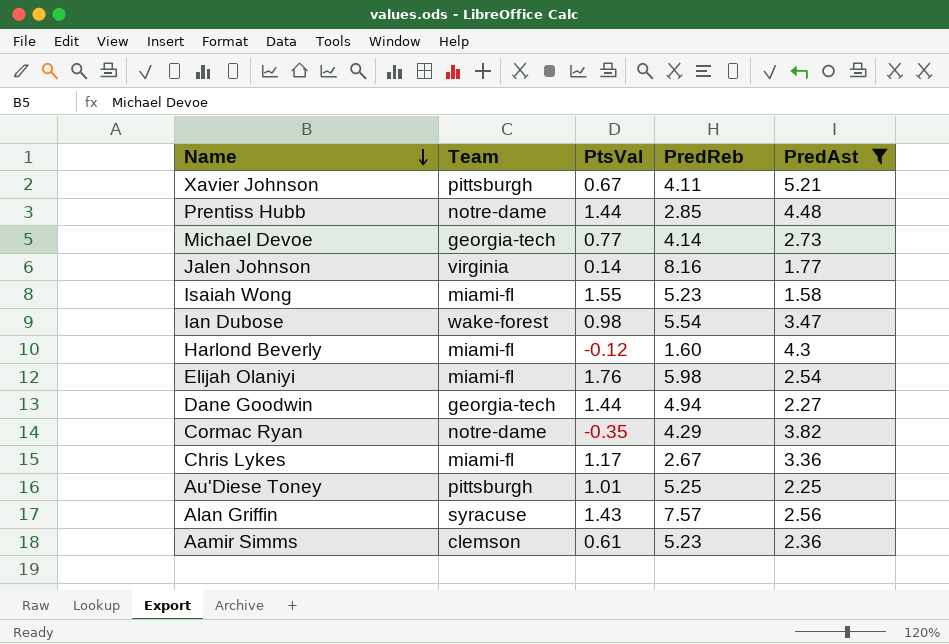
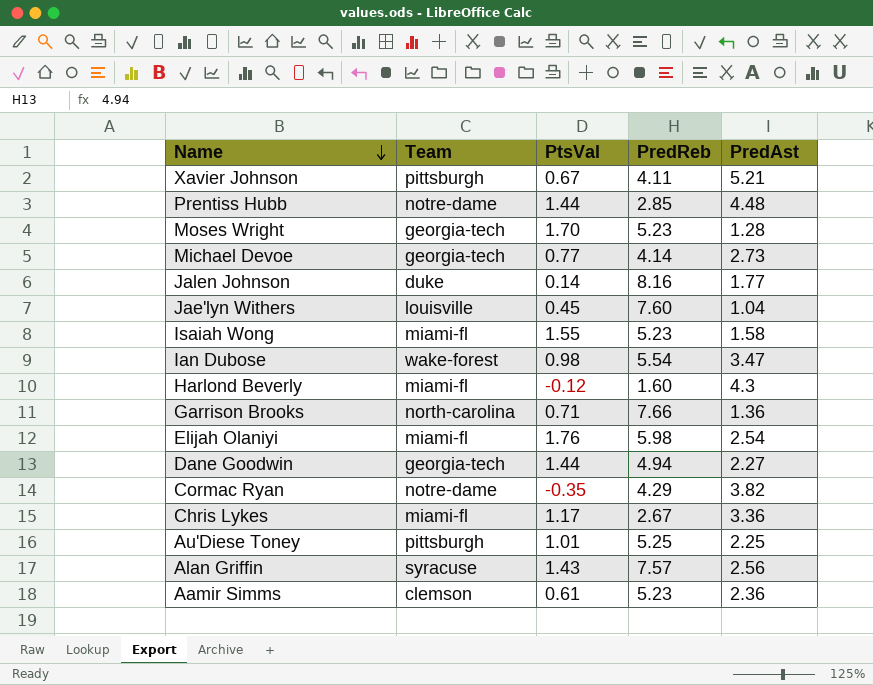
filter: PredAst >= 1.58 -> none
Jalen Johnson | Team: virginia -> duke

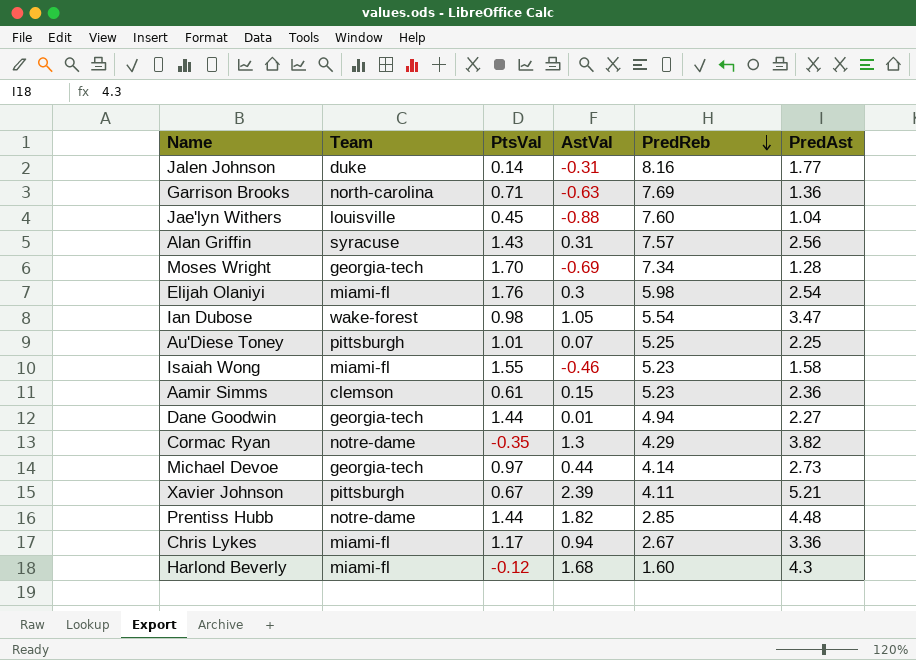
row order: Name descending -> PredReb descending
column AstVal | position: none -> 4
Garrison Brooks | PredReb: 7.66 -> 7.69
Moses Wright | PredReb: 5.23 -> 7.34
Michael Devoe | PtsVal: 0.77 -> 0.97

